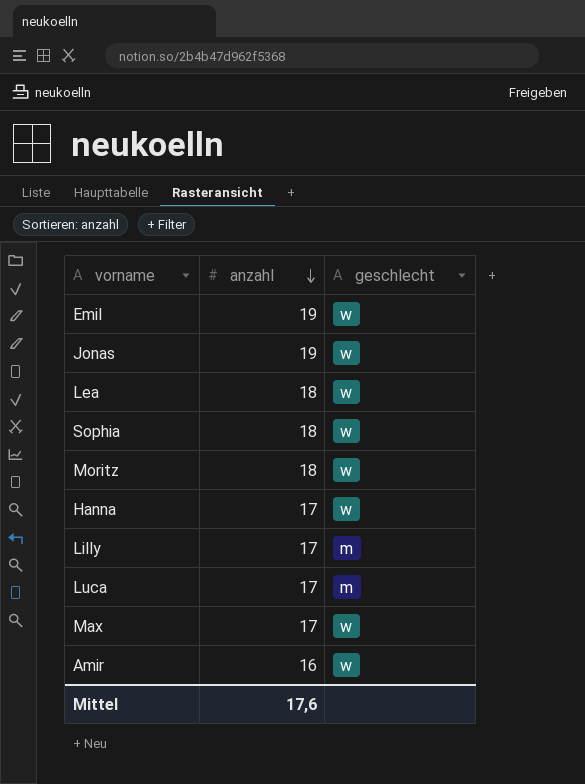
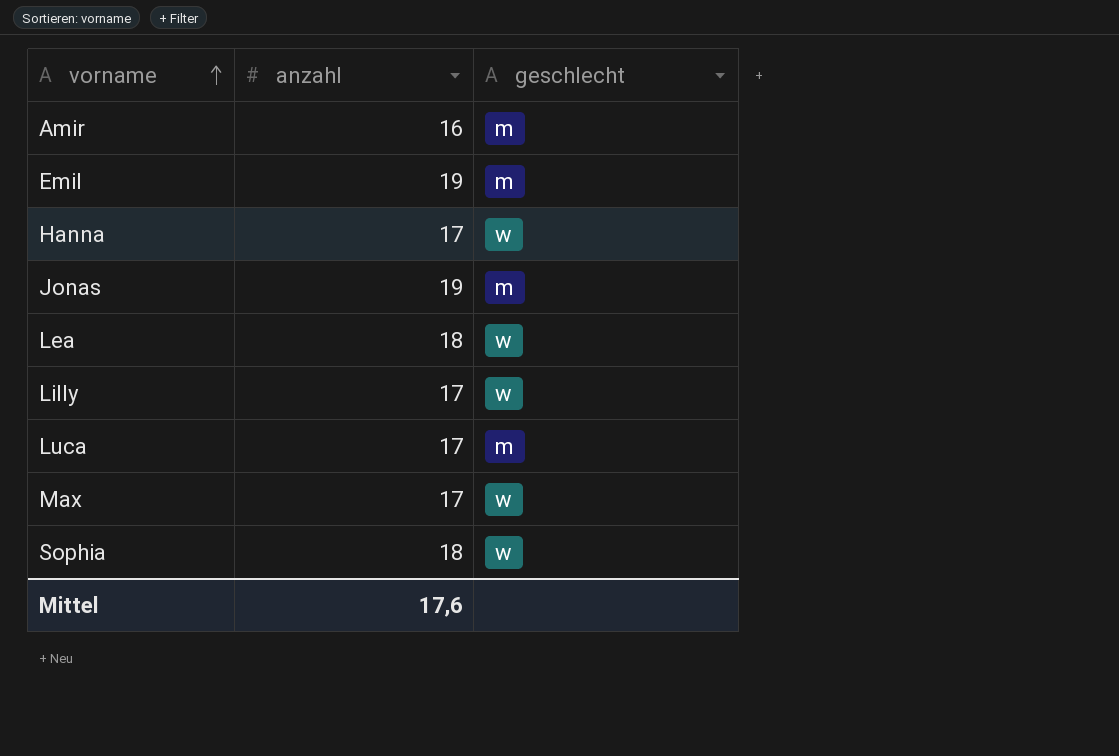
row order: anzahl descending -> vorname ascending
row Moritz: 18 | w -> none
Amir | geschlecht: w -> m
Emil | geschlecht: w -> m
Jonas | geschlecht: w -> m
Lilly | geschlecht: m -> w

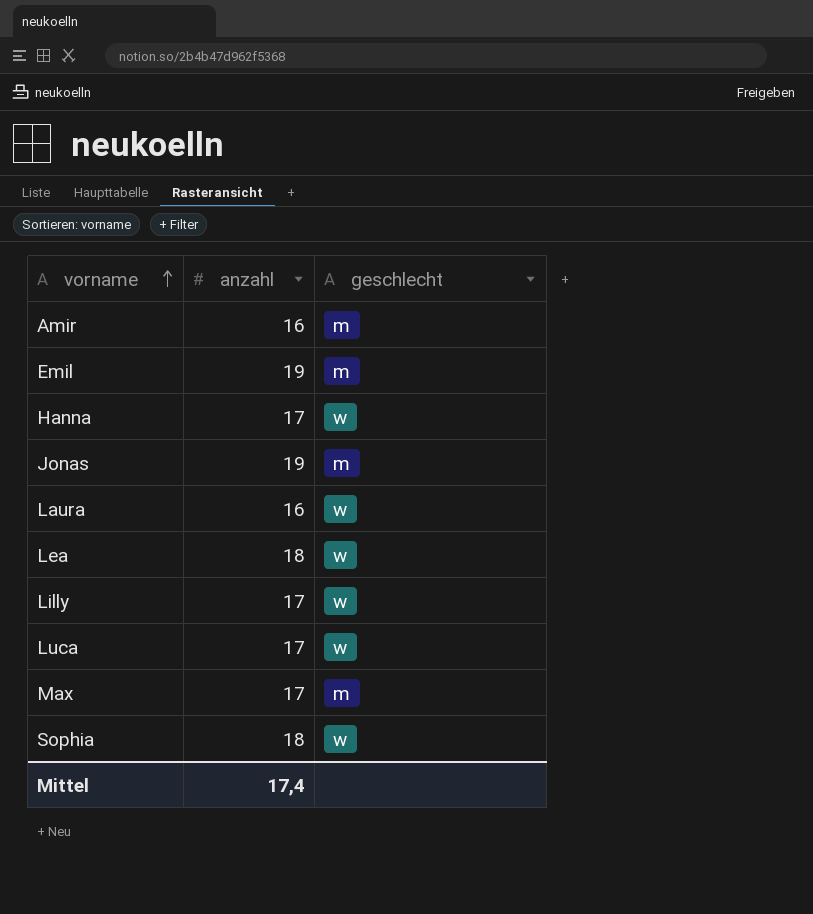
row Laura: none -> 16 | w
Luca | geschlecht: m -> w
Max | geschlecht: w -> m
Mittel | anzahl: 17,6 -> 17,4

